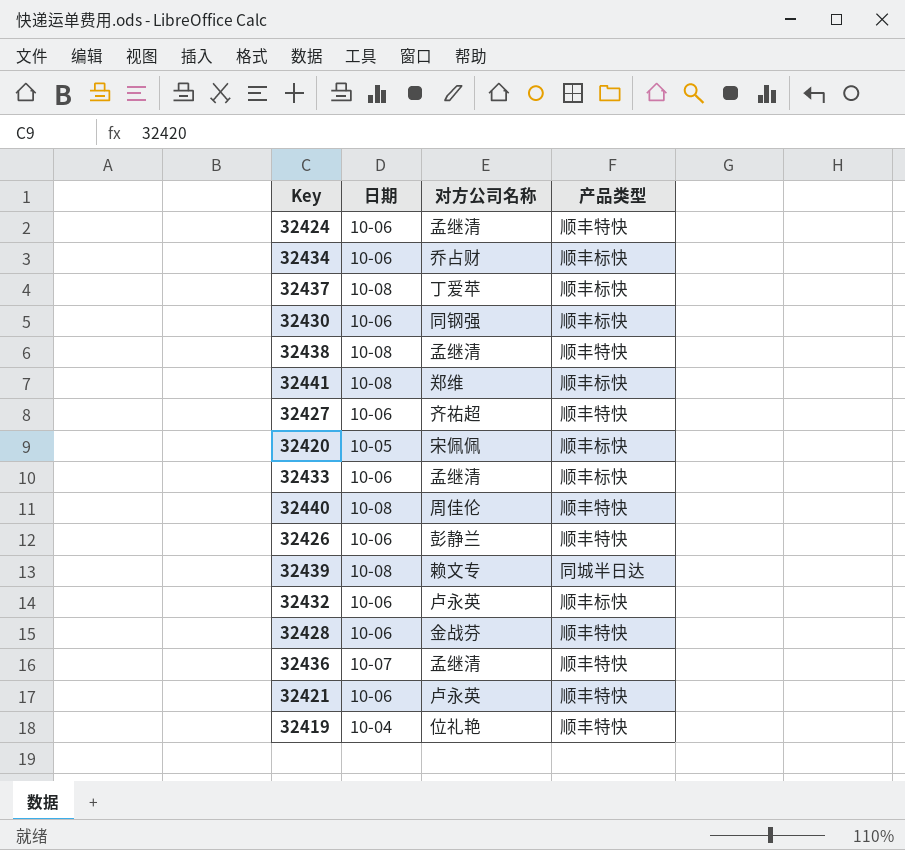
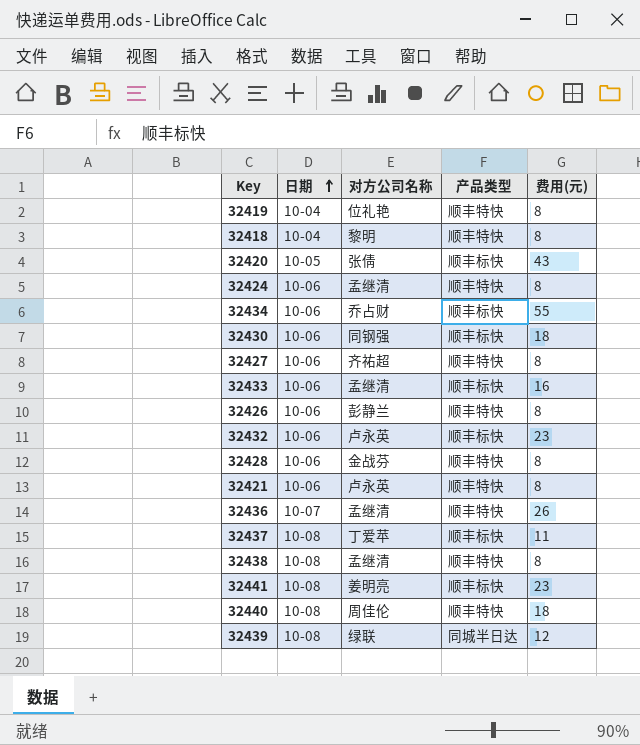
row order: none -> 日期 ascending
column 费用(元) | position: none -> 5
row 32418: none -> 10-04 | 黎明 | 顺丰特快 | 8
32420 | 对方公司名称: 宋佩佩 -> 张倩
32441 | 对方公司名称: 郑维 -> 姜明亮
32439 | 对方公司名称: 赖文专 -> 绿联

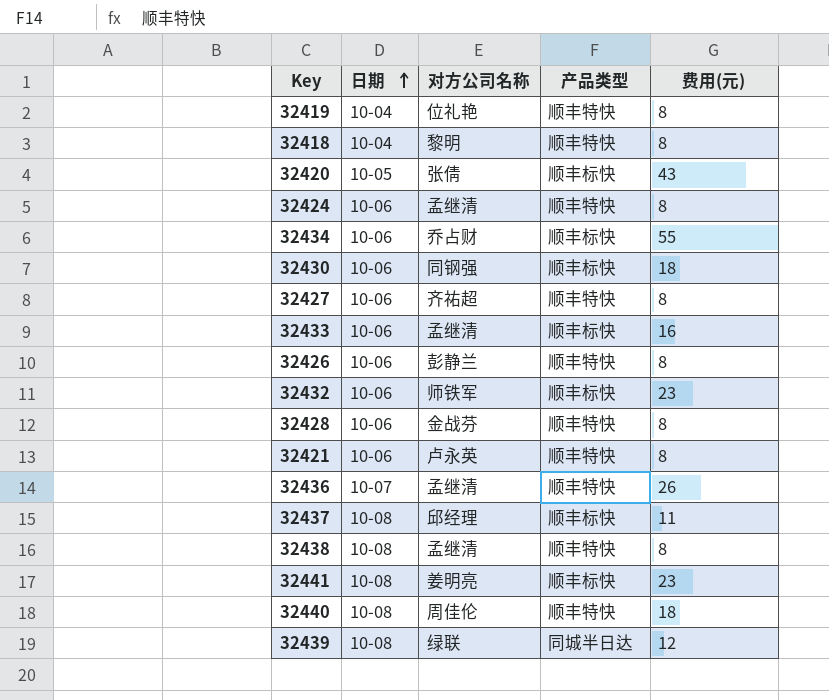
32432 | 对方公司名称: 卢永英 -> 师铁军
32437 | 对方公司名称: 丁爱苹 -> 邱经理

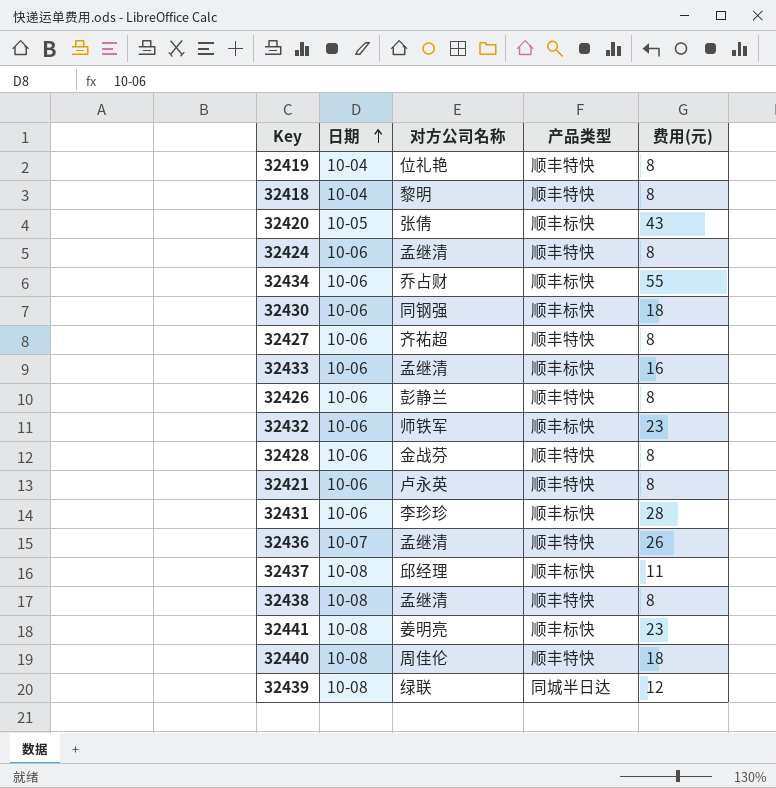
row 32431: none -> 10-06 | 李珍珍 | 顺丰标快 | 28

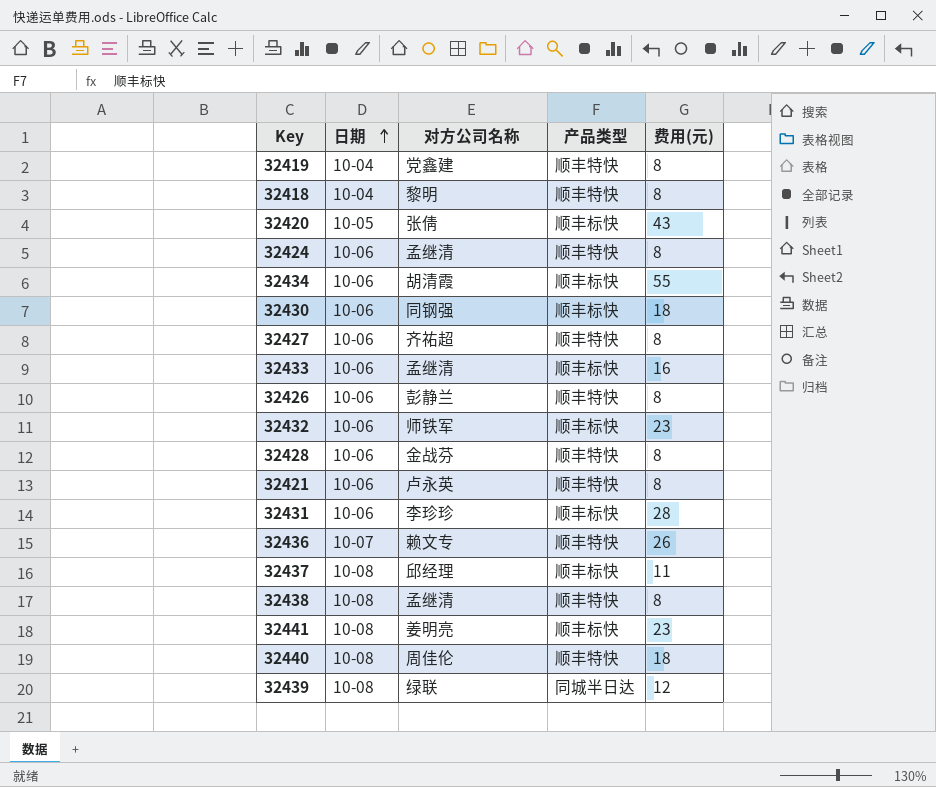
32419 | 对方公司名称: 位礼艳 -> 党鑫建
32434 | 对方公司名称: 乔占财 -> 胡清霞
32436 | 对方公司名称: 孟继清 -> 赖文专

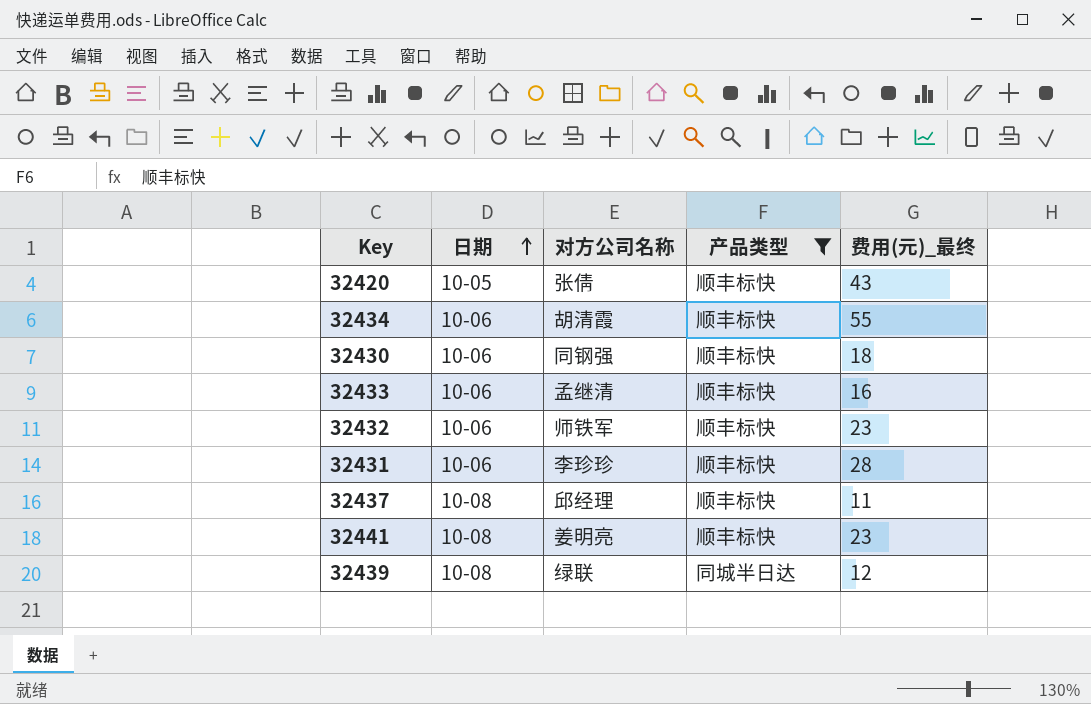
filter: none -> 产品类型 != 顺丰特快
column name: 费用(元) -> 费用(元)_最终

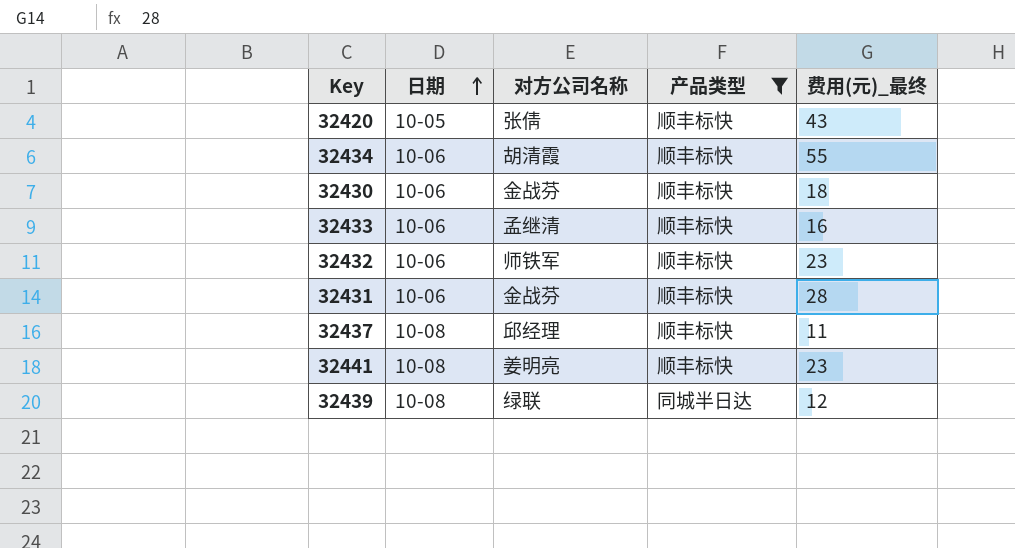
32430 | 对方公司名称: 同钢强 -> 金战芬
32431 | 对方公司名称: 李珍珍 -> 金战芬

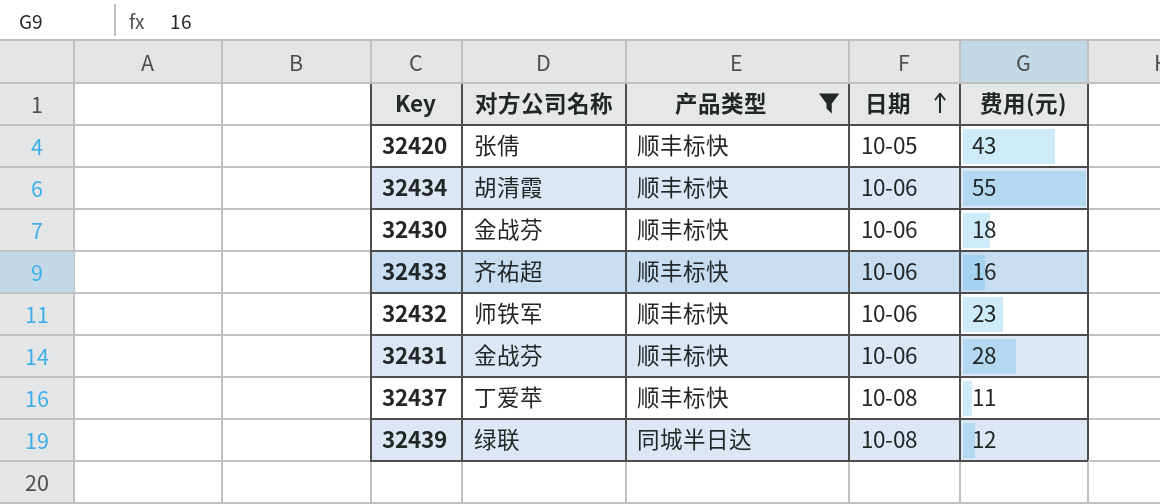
column 日期 | position: 2 -> 4
column name: 费用(元)_最终 -> 费用(元)
row 32441: 10-08 | 姜明亮 | 顺丰标快 | 23 -> none
32433 | 对方公司名称: 孟继清 -> 齐祐超
32437 | 对方公司名称: 邱经理 -> 丁爱苹

